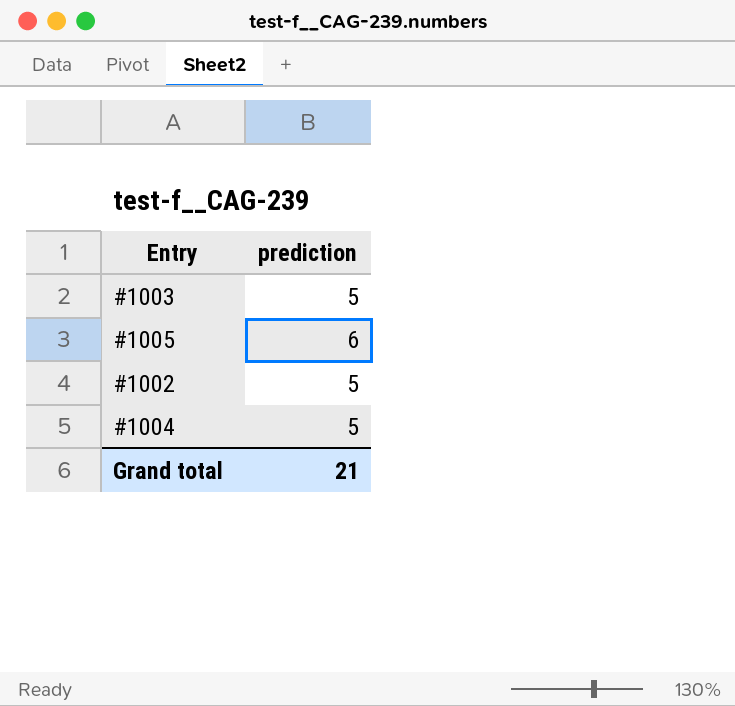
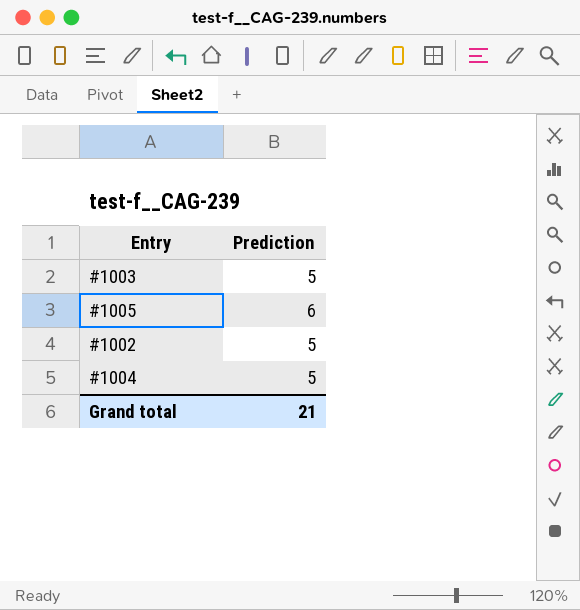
column name: prediction -> Prediction

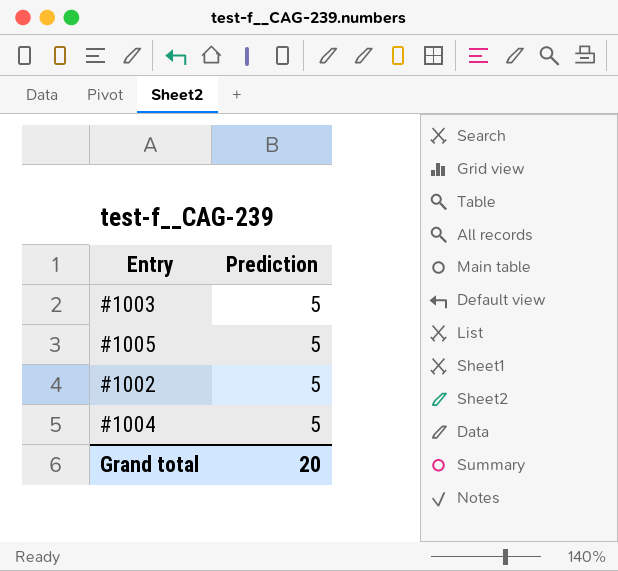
#1005 | Prediction: 6 -> 5
Grand total | Prediction: 21 -> 20

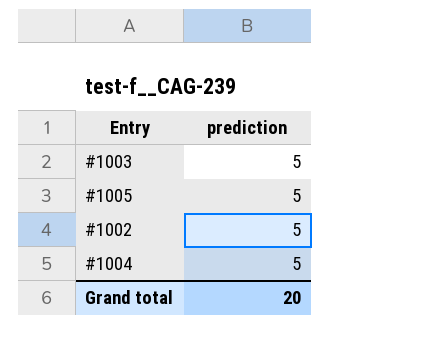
column name: Prediction -> prediction

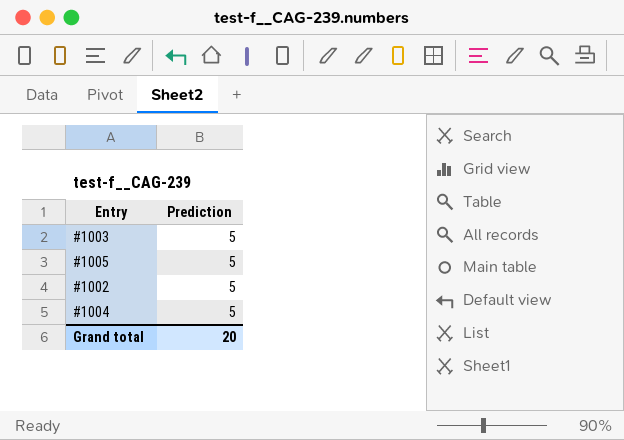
column name: prediction -> Prediction

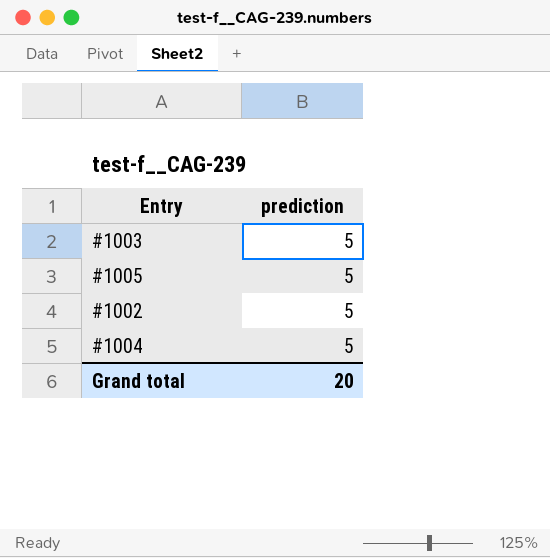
column name: Prediction -> prediction

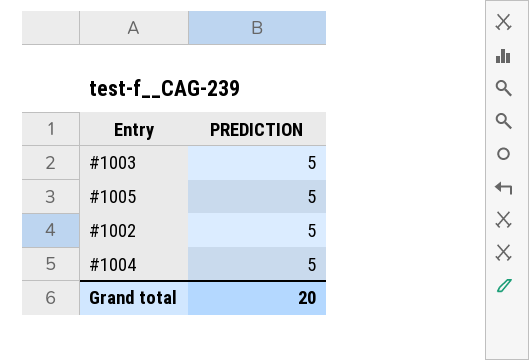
column name: prediction -> PREDICTION

